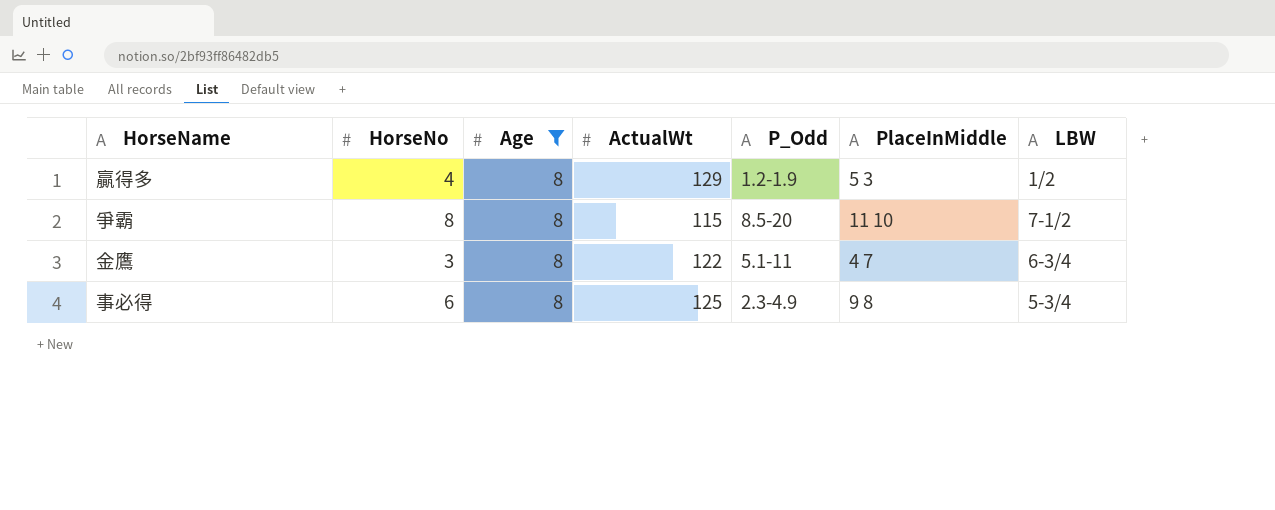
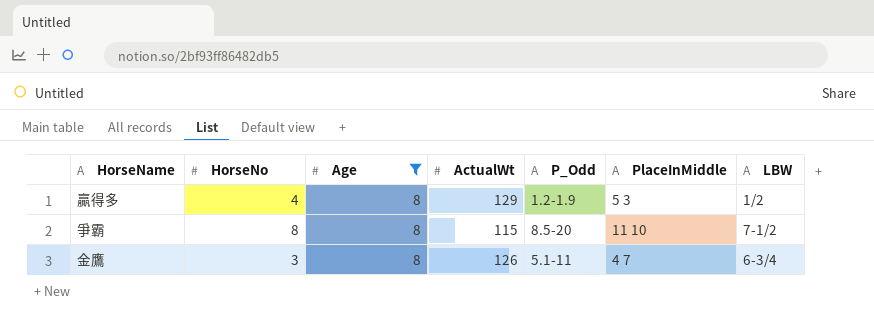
row 事必得: 6 | 8 | 125 | 2.3-4.9 | 9 8 | 5-3/4 -> none
金鷹 | ActualWt: 122 -> 126

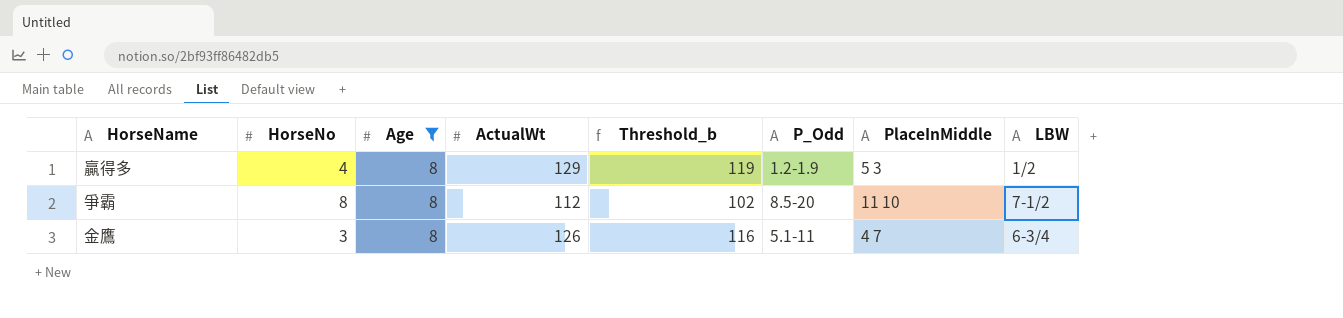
column Threshold_b | formula: none -> [ActualWt] - 10
爭霸 | ActualWt: 115 -> 112

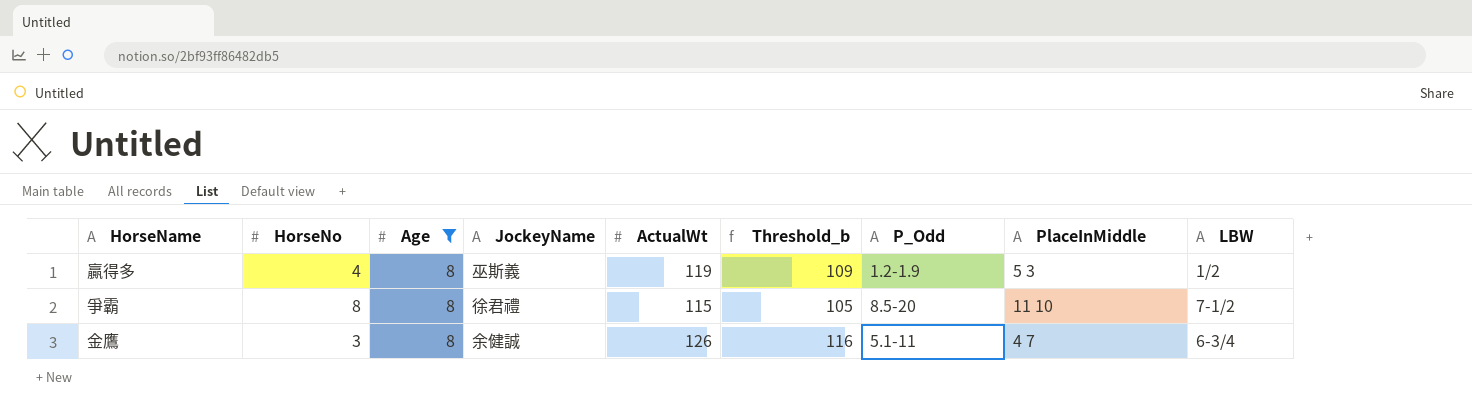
column JockeyName | position: none -> 4
贏得多 | ActualWt: 129 -> 119
贏得多 | Threshold_b: 119 -> 109
爭霸 | ActualWt: 112 -> 115
爭霸 | Threshold_b: 102 -> 105

